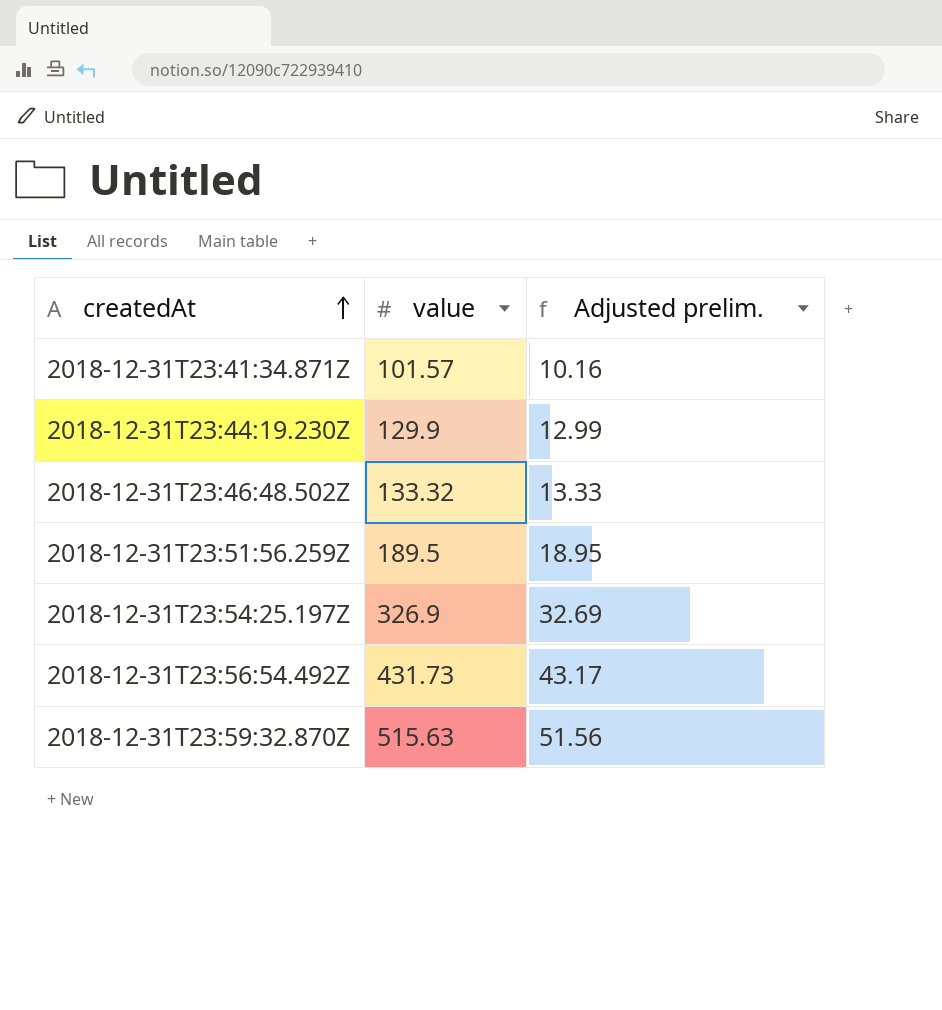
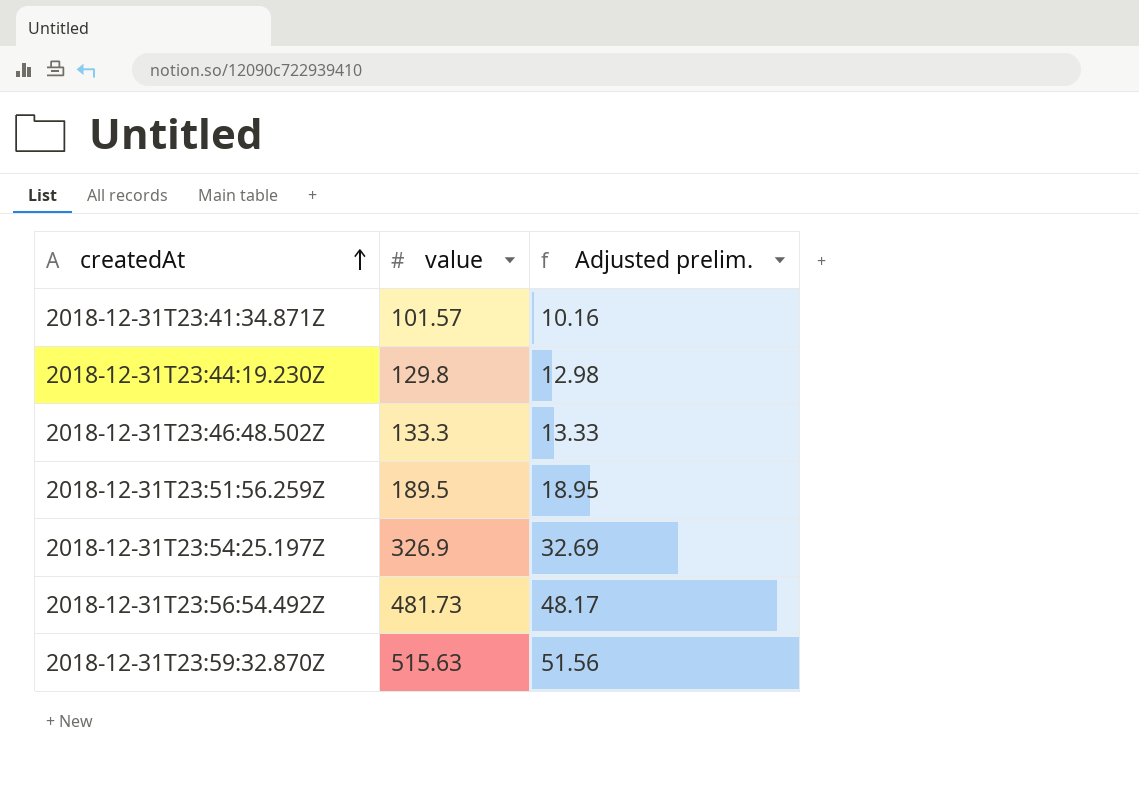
2018-12-31T23:44:19.230Z | value: 129.9 -> 129.8
2018-12-31T23:44:19.230Z | Adjusted prelim.: 12.99 -> 12.98
2018-12-31T23:46:48.502Z | value: 133.32 -> 133.3
2018-12-31T23:56:54.492Z | value: 431.73 -> 481.73
2018-12-31T23:56:54.492Z | Adjusted prelim.: 43.17 -> 48.17

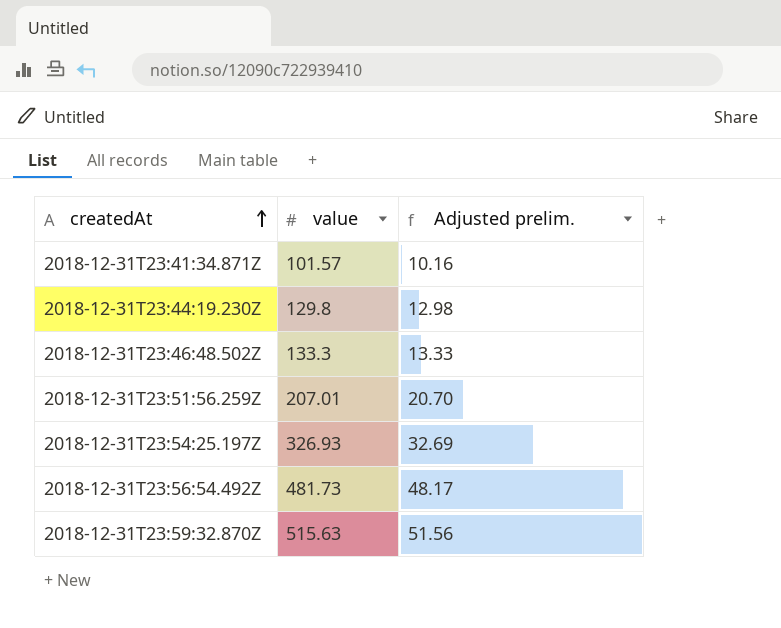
2018-12-31T23:51:56.259Z | value: 189.5 -> 207.01
2018-12-31T23:51:56.259Z | Adjusted prelim.: 18.95 -> 20.70
2018-12-31T23:54:25.197Z | value: 326.9 -> 326.93

